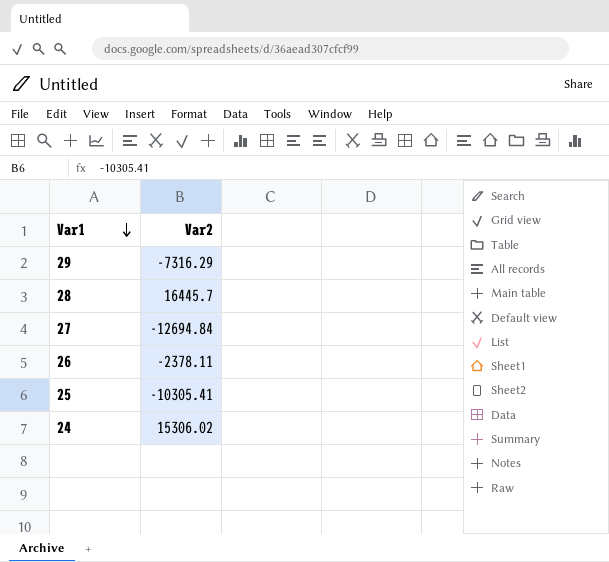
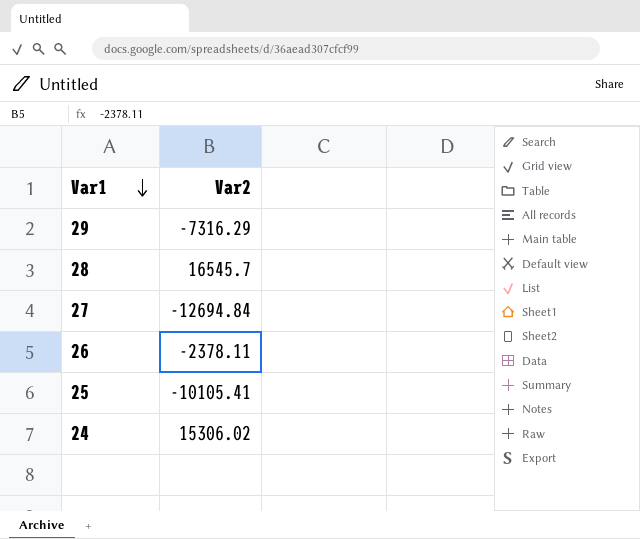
28 | Var2: 16445.7 -> 16545.7
25 | Var2: -10305.41 -> -10105.41

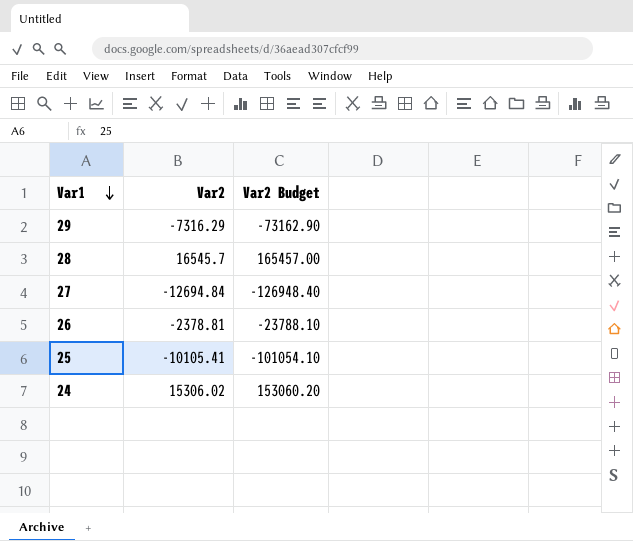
column Var2 Budget | formula: none -> [Var2] * 10
26 | Var2: -2378.11 -> -2378.81

